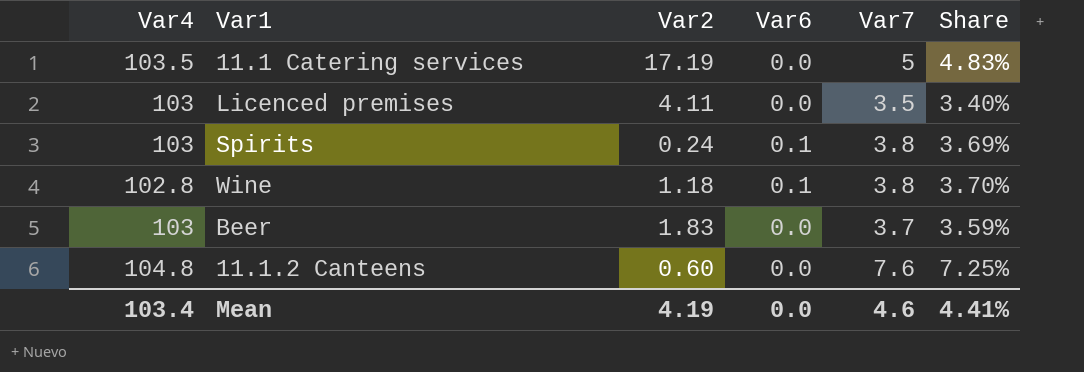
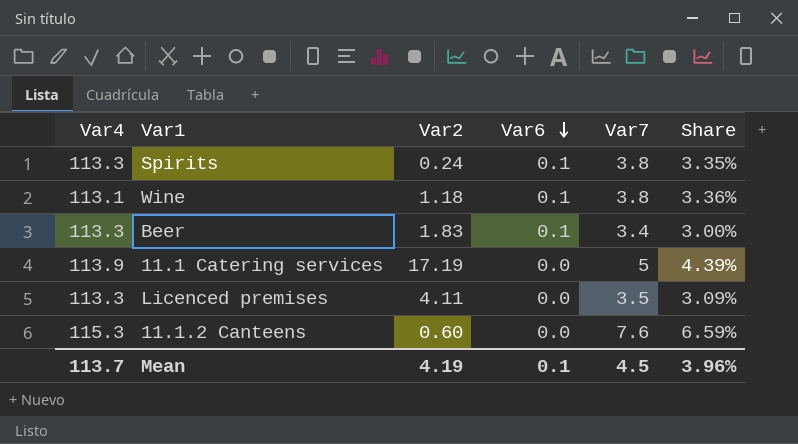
row order: none -> Var6 descending
Spirits | Var4: 103 -> 113.3
Spirits | Share: 3.69% -> 3.35%
Wine | Var4: 102.8 -> 113.1
Wine | Share: 3.70% -> 3.36%
Beer | Var4: 103 -> 113.3
Beer | Var6: 0.0 -> 0.1
Beer | Var7: 3.7 -> 3.4
Beer | Share: 3.59% -> 3.00%
11.1 Catering services | Var4: 103.5 -> 113.9
11.1 Catering services | Share: 4.83% -> 4.39%
Licenced premises | Var4: 103 -> 113.3
Licenced premises | Share: 3.40% -> 3.09%
11.1.2 Canteens | Var4: 104.8 -> 115.3
11.1.2 Canteens | Share: 7.25% -> 6.59%
Mean | Var4: 103.4 -> 113.7
Mean | Var6: 0.0 -> 0.1
Mean | Var7: 4.6 -> 4.5
Mean | Share: 4.41% -> 3.96%

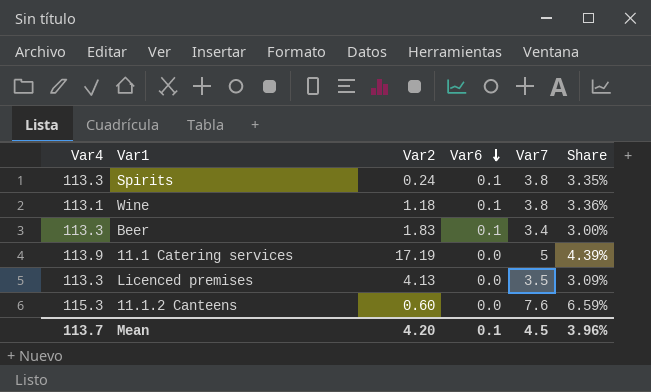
Licenced premises | Var2: 4.11 -> 4.13
Mean | Var2: 4.19 -> 4.20

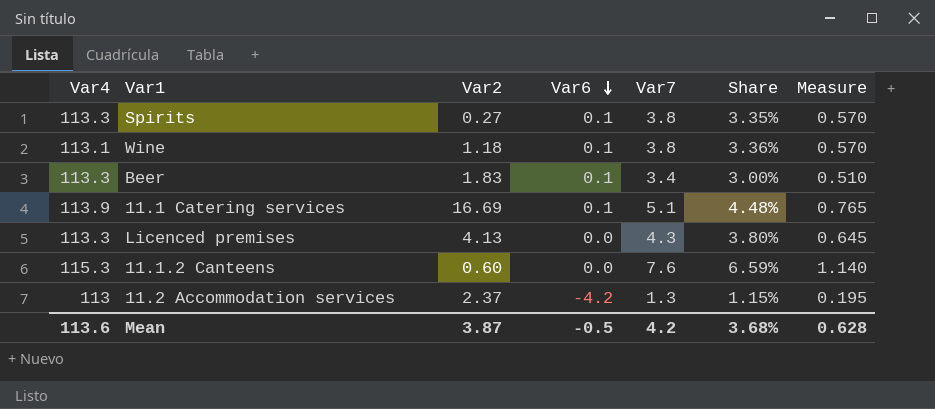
column Measure | formula: none -> [Var7] * 0.15
Spirits | Var2: 0.24 -> 0.27
11.1 Catering services | Var2: 17.19 -> 16.69
11.1 Catering services | Var6: 0.0 -> 0.1
11.1 Catering services | Var7: 5 -> 5.1
11.1 Catering services | Share: 4.39% -> 4.48%
Licenced premises | Var7: 3.5 -> 4.3
Licenced premises | Share: 3.09% -> 3.80%
row 11.2 Accommodation services: none -> 113 | 2.37 | -4.2 | 1.3 | 1.15% | 0.195
Mean | Var4: 113.7 -> 113.6
Mean | Var2: 4.20 -> 3.87
Mean | Var6: 0.1 -> -0.5
Mean | Var7: 4.5 -> 4.2
Mean | Share: 3.96% -> 3.68%

